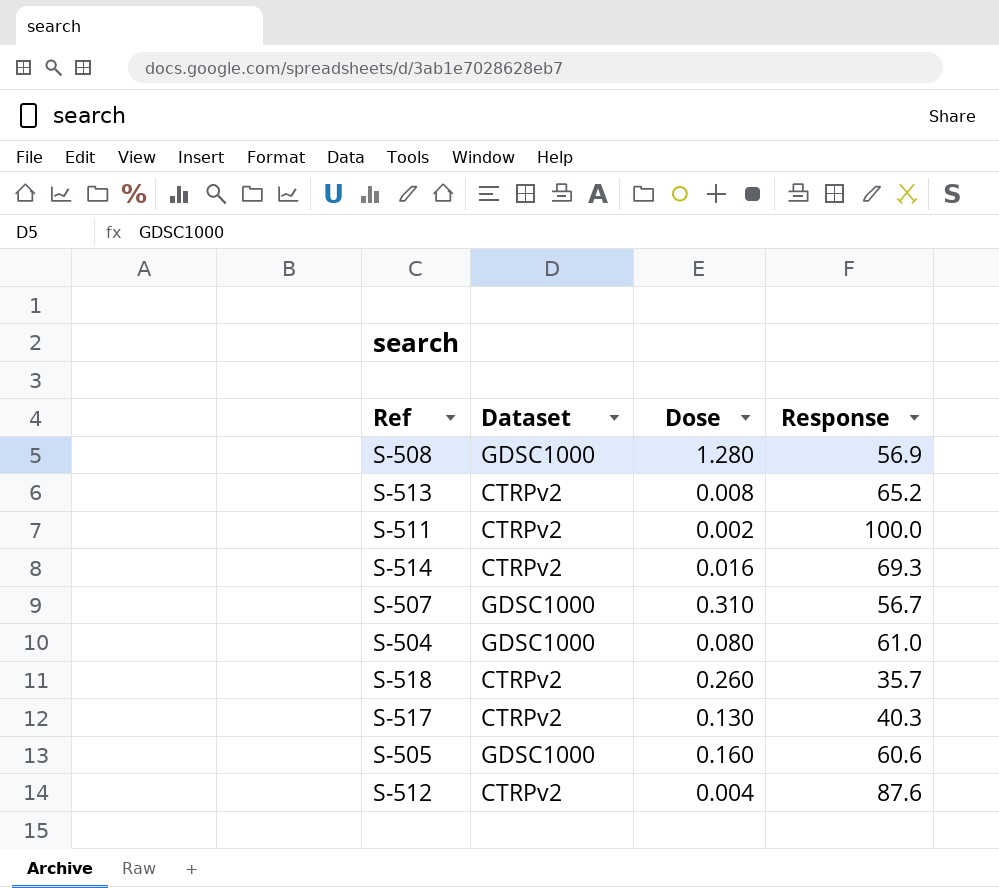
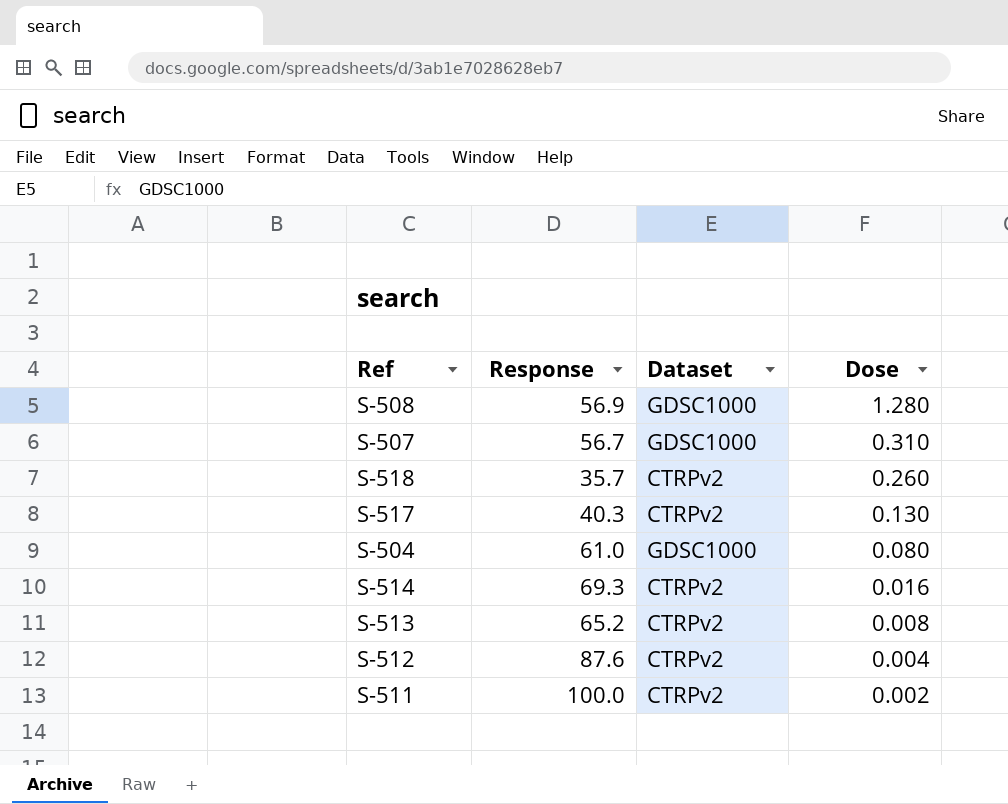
row order: none -> Dose descending
column Response | position: 4 -> 2
row S-505: GDSC1000 | 0.160 | 60.6 -> none

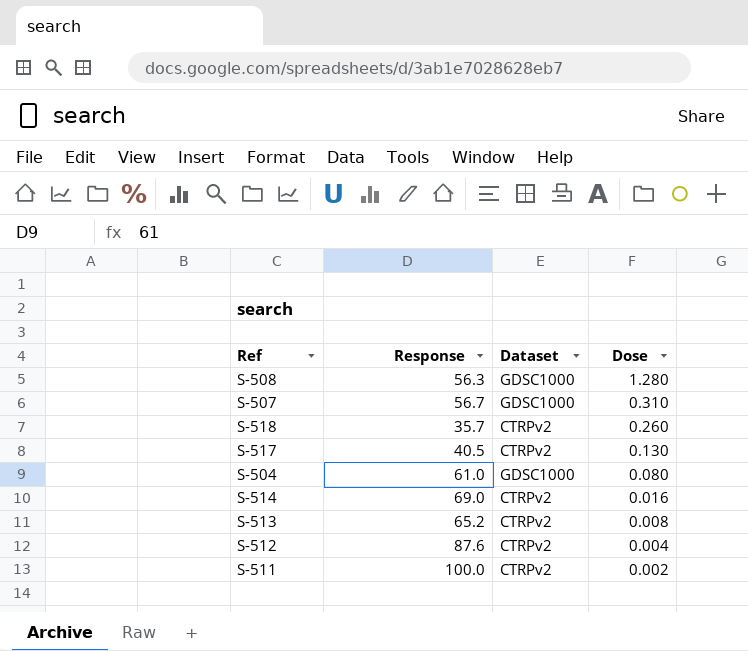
S-508 | Response: 56.9 -> 56.3
S-517 | Response: 40.3 -> 40.5
S-514 | Response: 69.3 -> 69.0

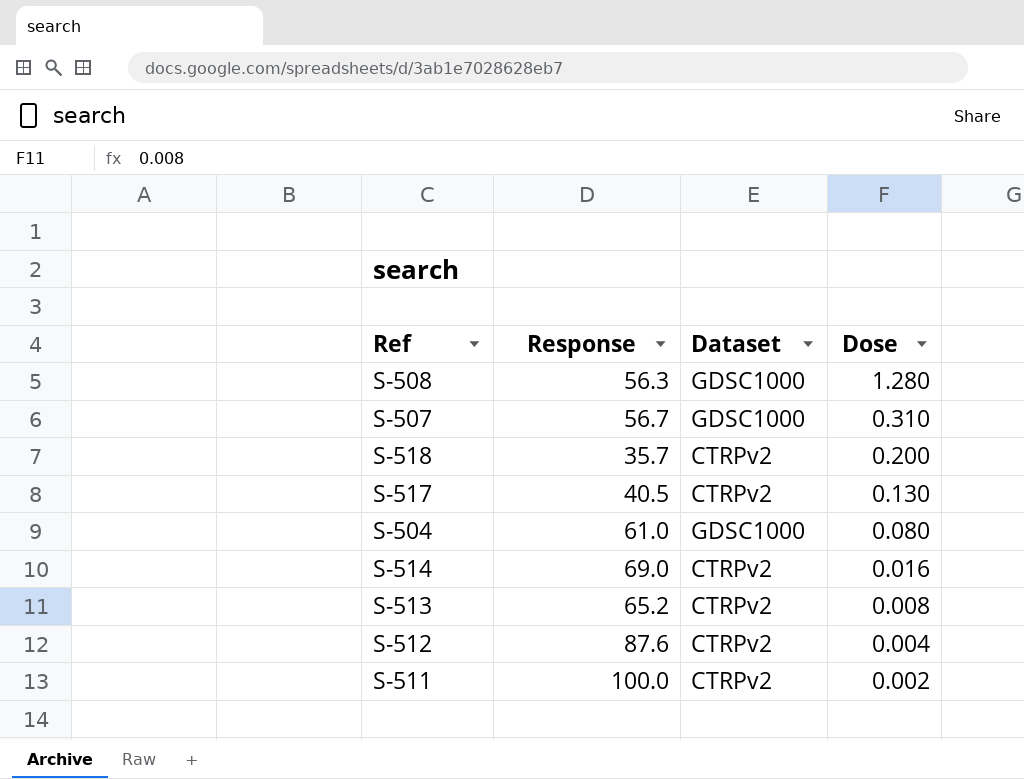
S-518 | Dose: 0.260 -> 0.200

